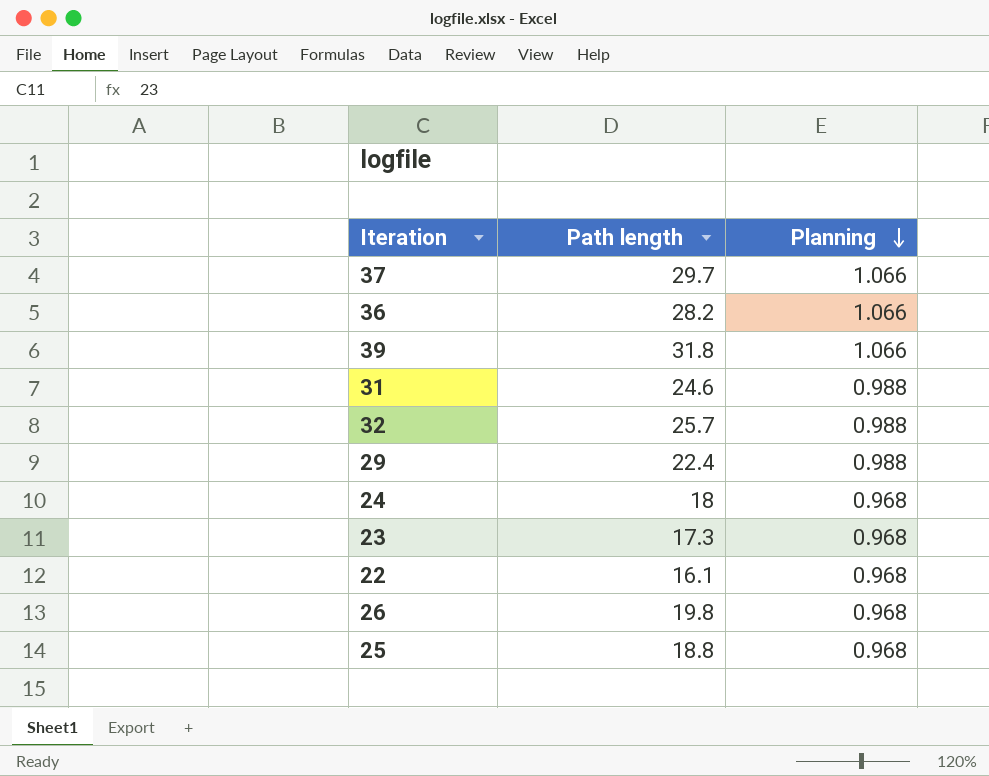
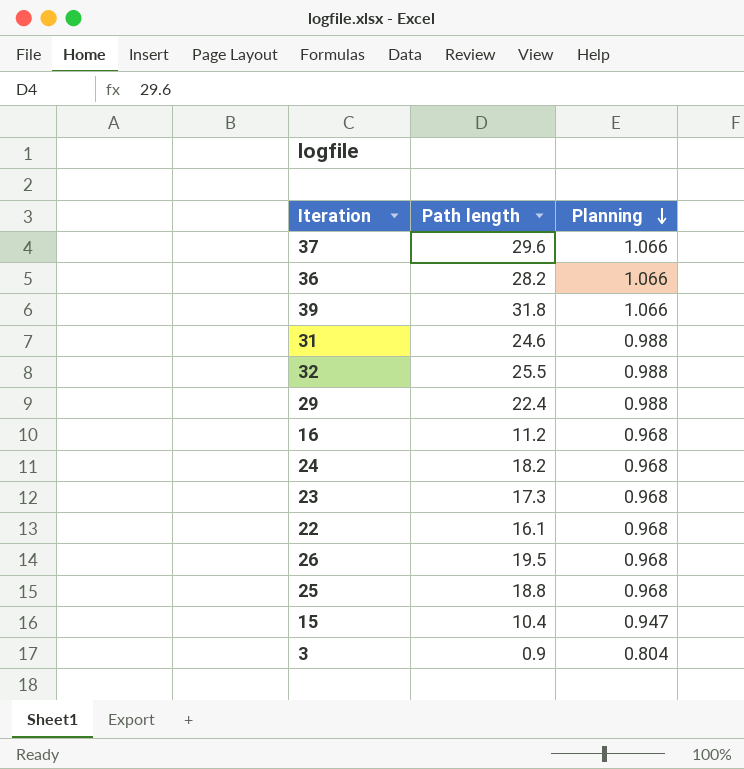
37 | Path length: 29.7 -> 29.6
32 | Path length: 25.7 -> 25.5
row 16: none -> 11.2 | 0.968
24 | Path length: 18 -> 18.2
26 | Path length: 19.8 -> 19.5
row 15: none -> 10.4 | 0.947
row 3: none -> 0.9 | 0.804

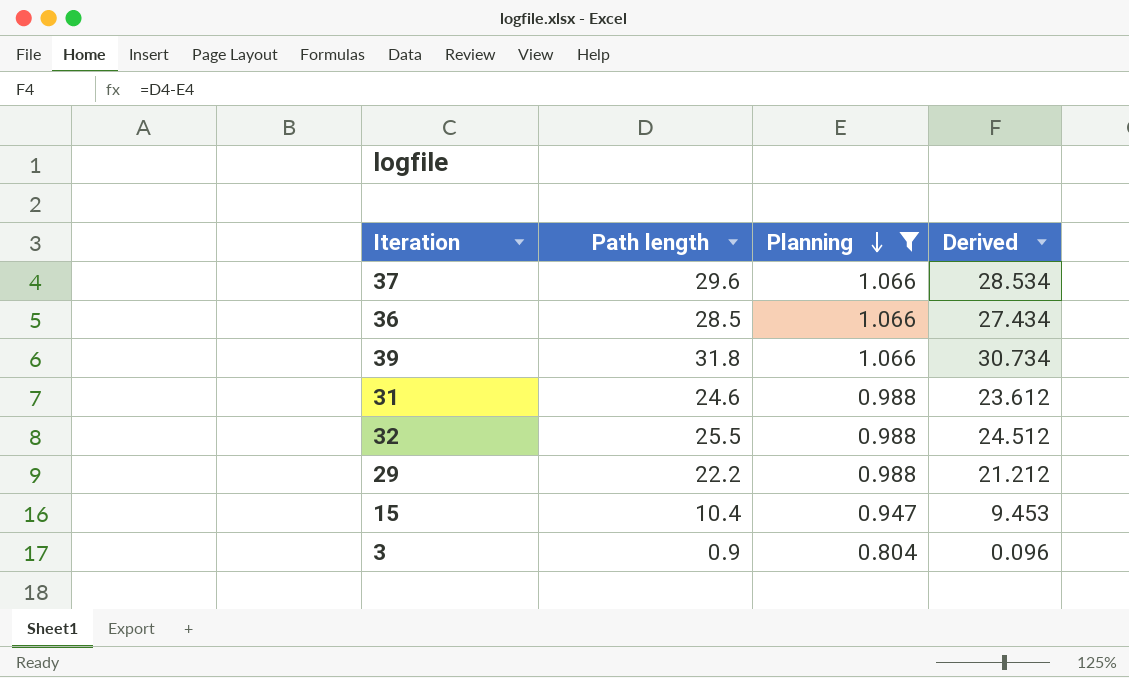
filter: none -> Planning != 0.968
column Derived | formula: none -> [Path length] - [Planning]
36 | Path length: 28.2 -> 28.5
29 | Path length: 22.4 -> 22.2

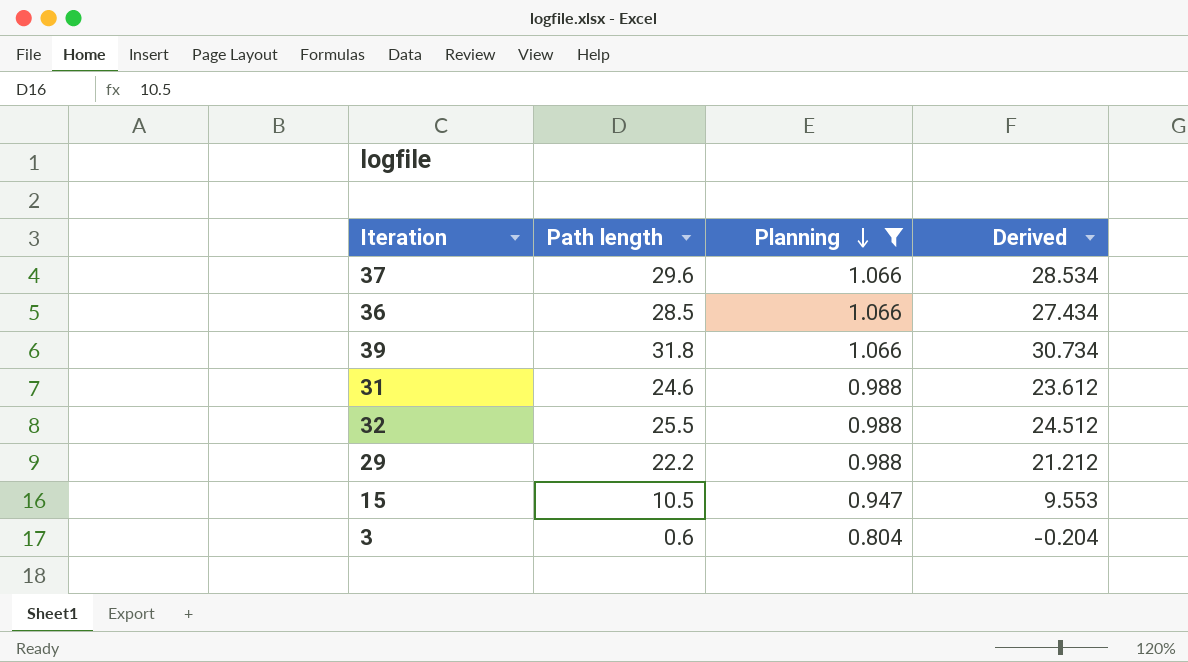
15 | Path length: 10.4 -> 10.5
15 | Derived: 9.453 -> 9.553
3 | Path length: 0.9 -> 0.6
3 | Derived: 0.096 -> -0.204

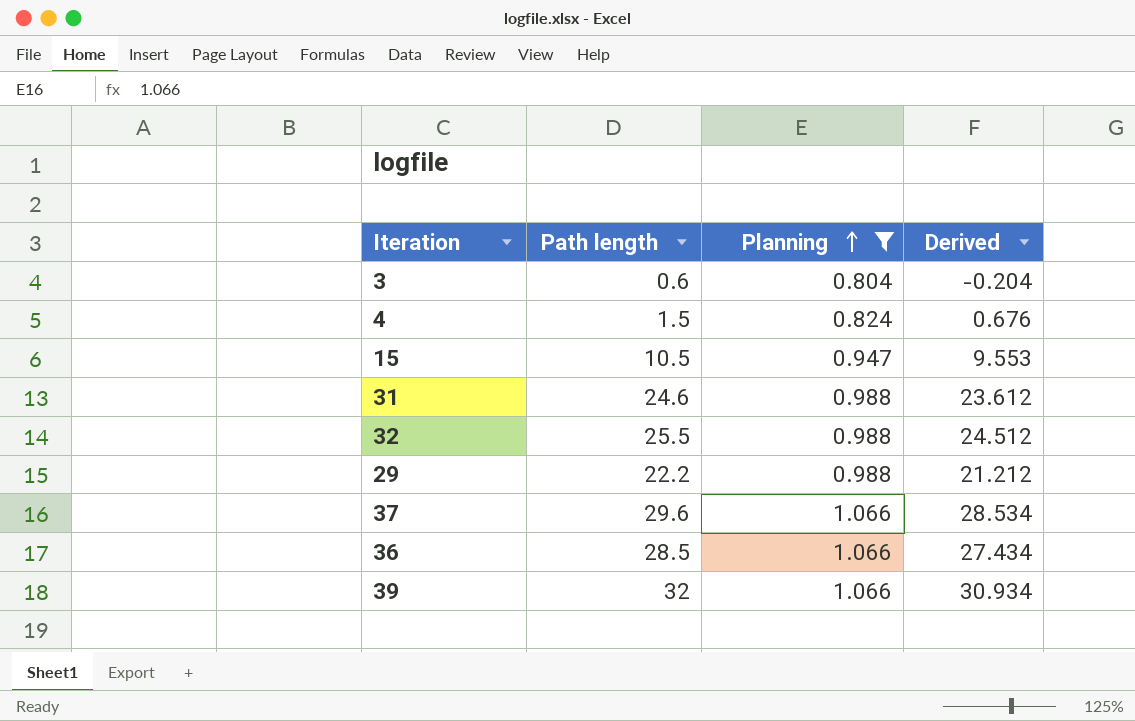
row order: Planning descending -> Planning ascending
row 4: none -> 1.5 | 0.824 | 0.676
39 | Path length: 31.8 -> 32
39 | Derived: 30.734 -> 30.934

